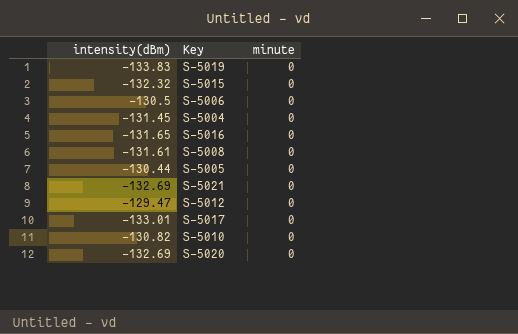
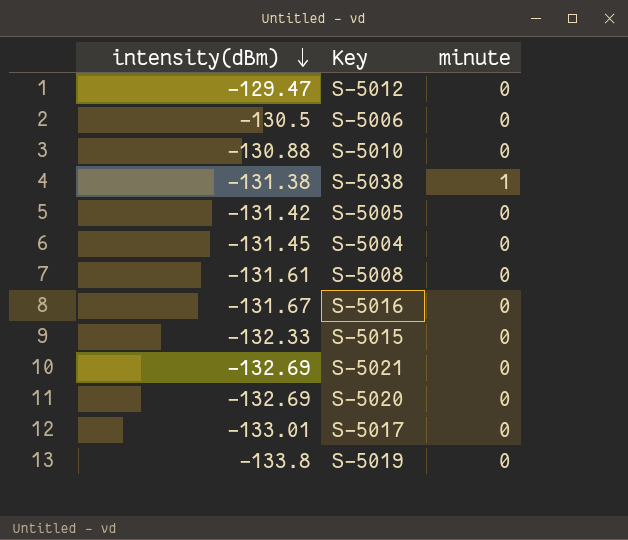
row order: none -> intensity(dBm) descending
S-5010 | intensity(dBm): -130.82 -> -130.88
row S-5038: none -> -131.38 | 1
S-5005 | intensity(dBm): -130.44 -> -131.42
S-5016 | intensity(dBm): -131.65 -> -131.67
S-5015 | intensity(dBm): -132.32 -> -132.33
S-5019 | intensity(dBm): -133.83 -> -133.8

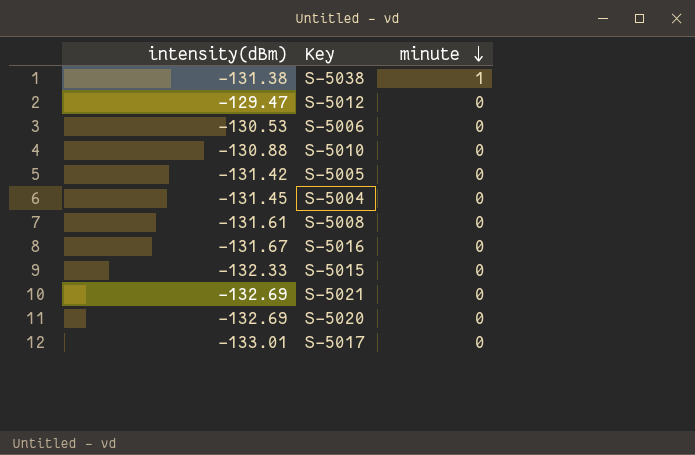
row order: intensity(dBm) descending -> minute descending
row S-5019: -133.8 | 0 -> none
S-5006 | intensity(dBm): -130.5 -> -130.53

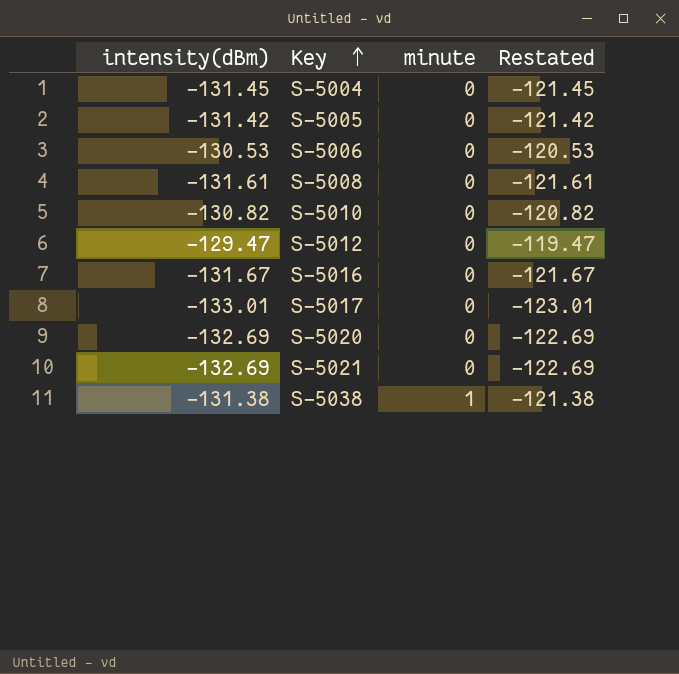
row order: minute descending -> Key ascending
column Restated | formula: none -> [intensity(dBm)] + 10
row S-5015: -132.33 | 0 -> none
S-5010 | intensity(dBm): -130.88 -> -130.82

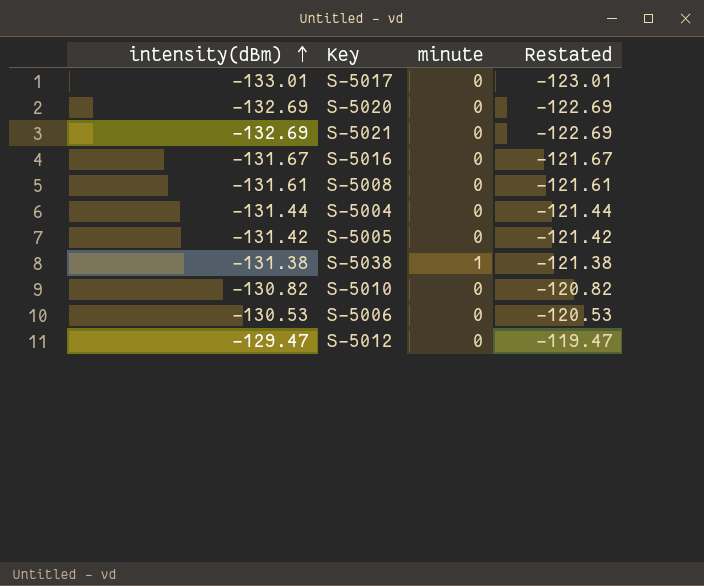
row order: Key ascending -> intensity(dBm) ascending
S-5004 | intensity(dBm): -131.45 -> -131.44
S-5004 | Restated: -121.45 -> -121.44

